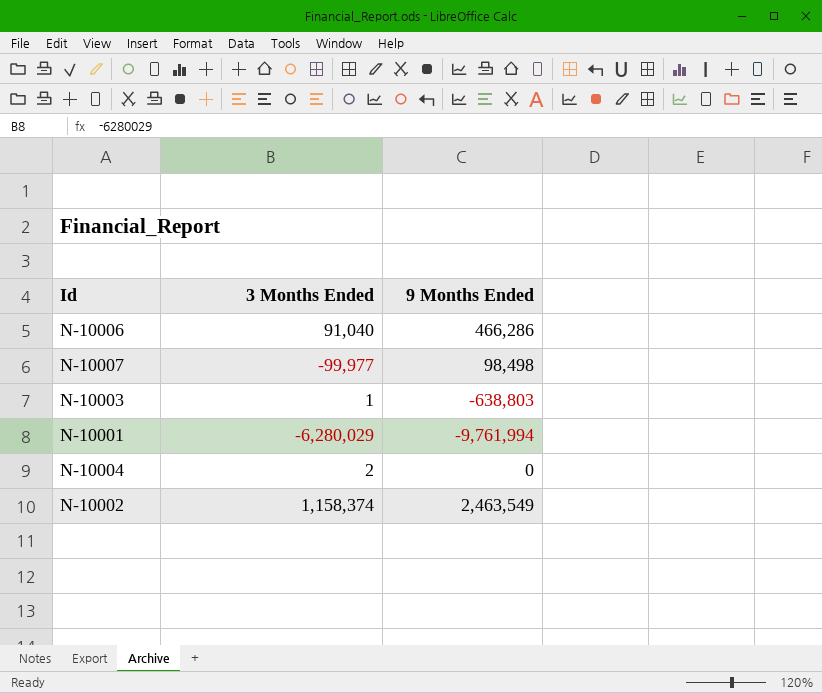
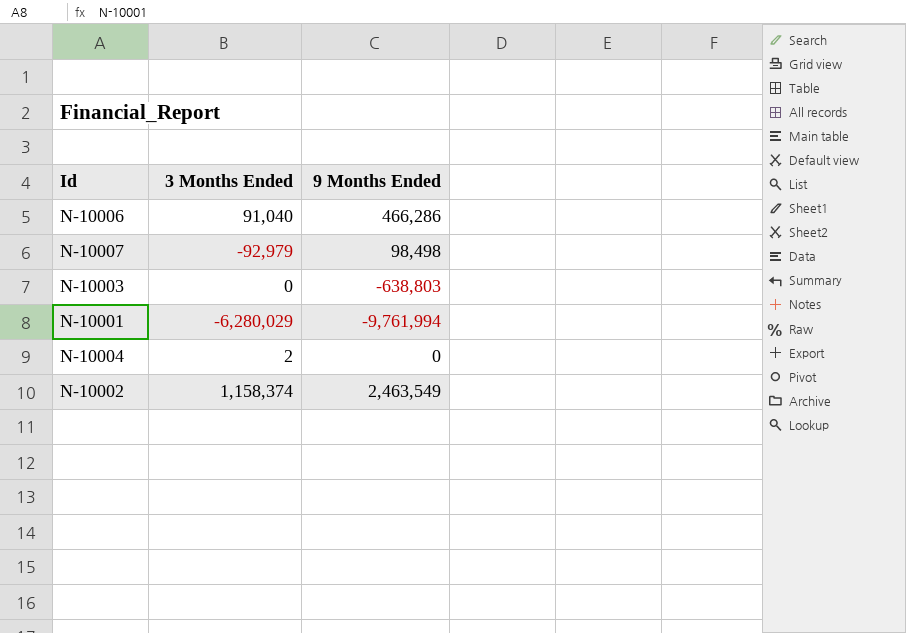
N-10007 | 3 Months Ended: -99,977 -> -92,979
N-10003 | 3 Months Ended: 1 -> 0

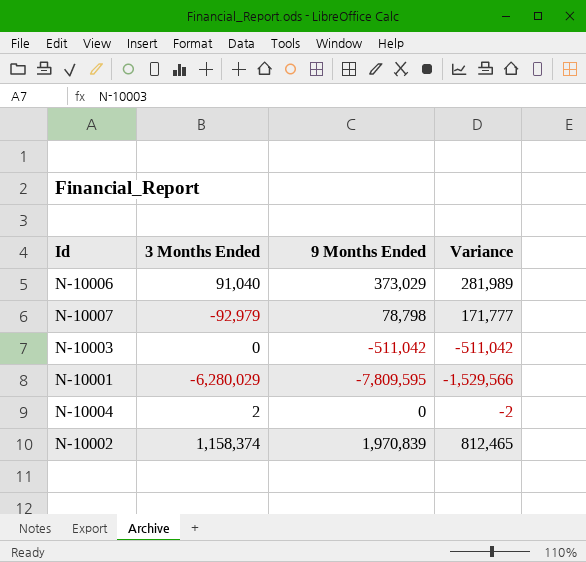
column Variance | formula: none -> [9 Months Ended] - [3 Months Ended]
N-10006 | 9 Months Ended: 466,286 -> 373,029
N-10007 | 9 Months Ended: 98,498 -> 78,798
N-10003 | 9 Months Ended: -638,803 -> -511,042
N-10001 | 9 Months Ended: -9,761,994 -> -7,809,595
N-10002 | 9 Months Ended: 2,463,549 -> 1,970,839

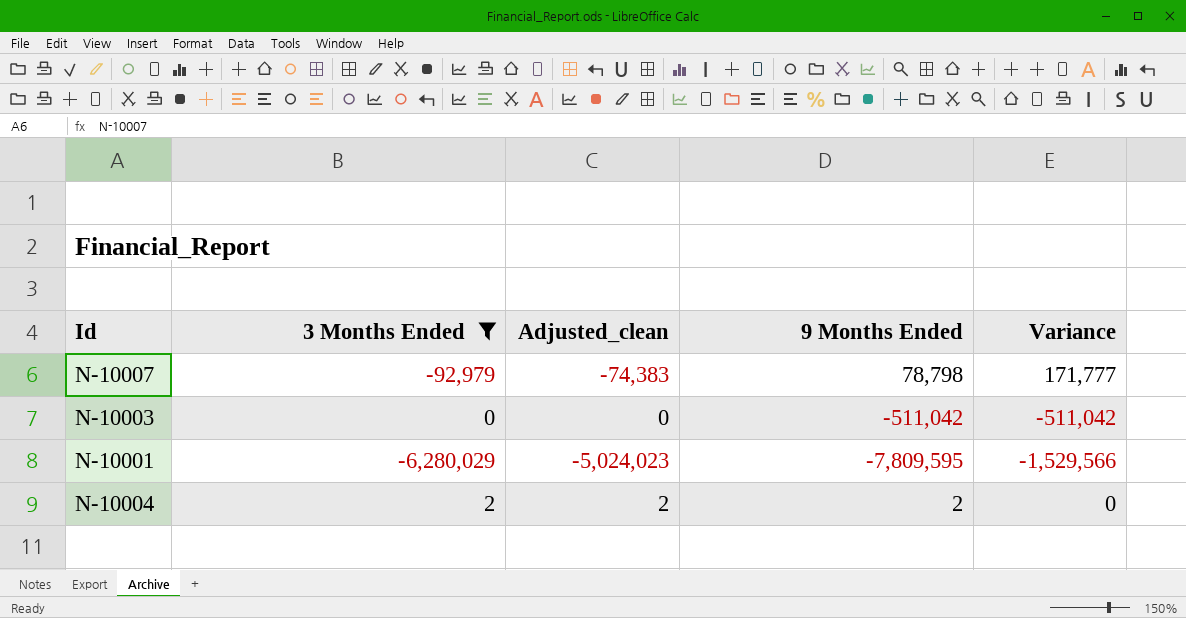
filter: none -> 3 Months Ended <= 2
column Adjusted_clean | formula: none -> [3 Months Ended] * 0.8
N-10004 | 9 Months Ended: 0 -> 2
N-10004 | Variance: -2 -> 0

